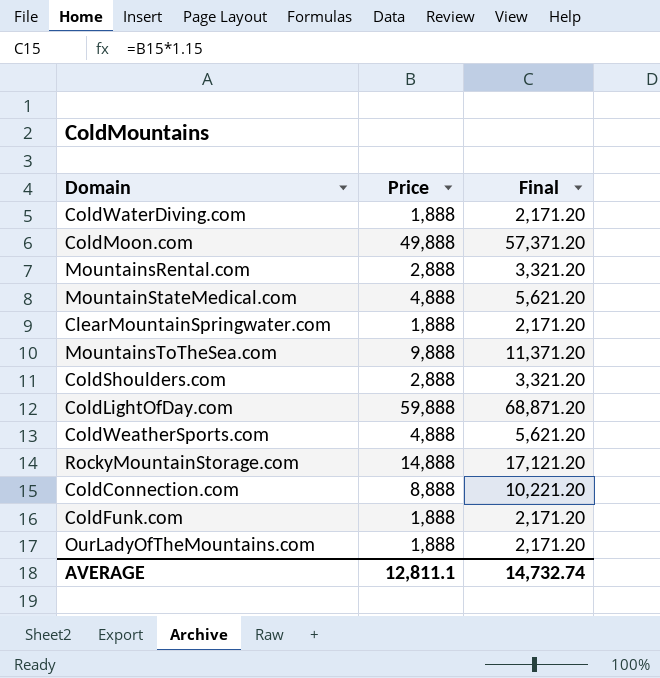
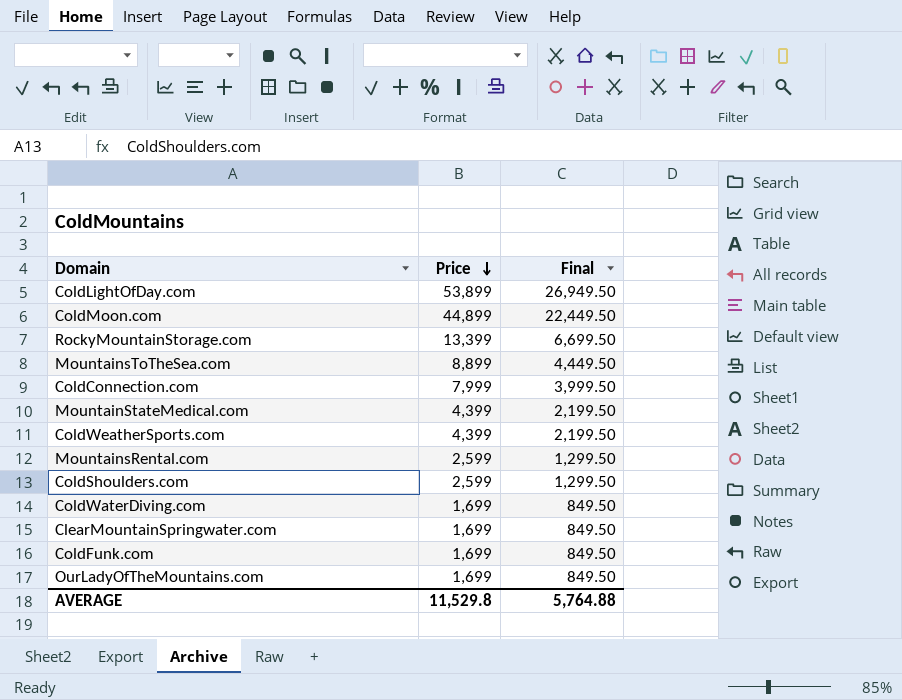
row order: none -> Price descending
column Final | formula: [Price] * 1.15 -> [Price] * 0.5
ColdLightOfDay.com | Price: 59,888 -> 53,899
ColdMoon.com | Price: 49,888 -> 44,899
RockyMountainStorage.com | Price: 14,888 -> 13,399
MountainsToTheSea.com | Price: 9,888 -> 8,899
ColdConnection.com | Price: 8,888 -> 7,999
MountainStateMedical.com | Price: 4,888 -> 4,399
ColdWeatherSports.com | Price: 4,888 -> 4,399
MountainsRental.com | Price: 2,888 -> 2,599
ColdShoulders.com | Price: 2,888 -> 2,599
ColdWaterDiving.com | Price: 1,888 -> 1,699
ClearMountainSpringwater.com | Price: 1,888 -> 1,699
ColdFunk.com | Price: 1,888 -> 1,699
OurLadyOfTheMountains.com | Price: 1,888 -> 1,699
AVERAGE | Price: 12,811.1 -> 11,529.8
AVERAGE | Final: 14,732.74 -> 5,764.88

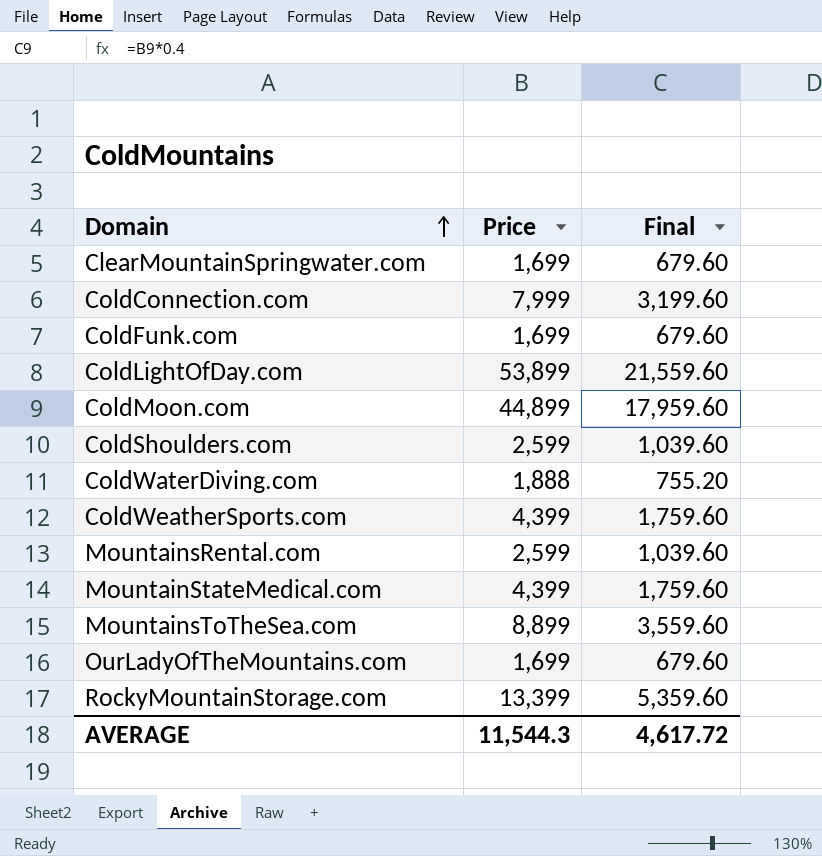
row order: Price descending -> Domain ascending
column Final | formula: [Price] * 0.5 -> [Price] * 0.4
ColdWaterDiving.com | Price: 1,699 -> 1,888
AVERAGE | Price: 11,529.8 -> 11,544.3
AVERAGE | Final: 5,764.88 -> 4,617.72

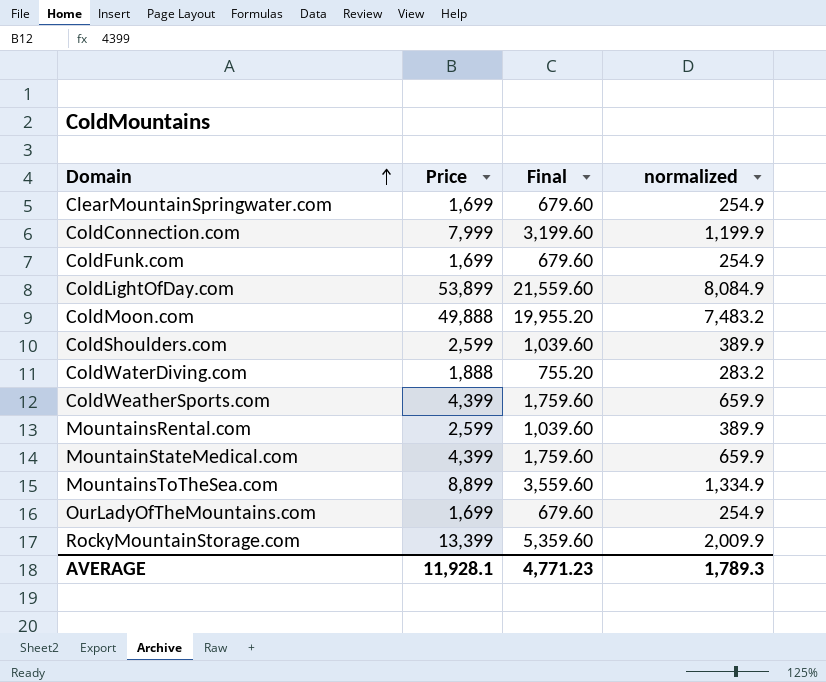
column normalized | formula: none -> [Price] * 0.15
ColdMoon.com | Price: 44,899 -> 49,888
ColdMoon.com | Final: 17,959.60 -> 19,955.20
AVERAGE | Price: 11,544.3 -> 11,928.1
AVERAGE | Final: 4,617.72 -> 4,771.23

